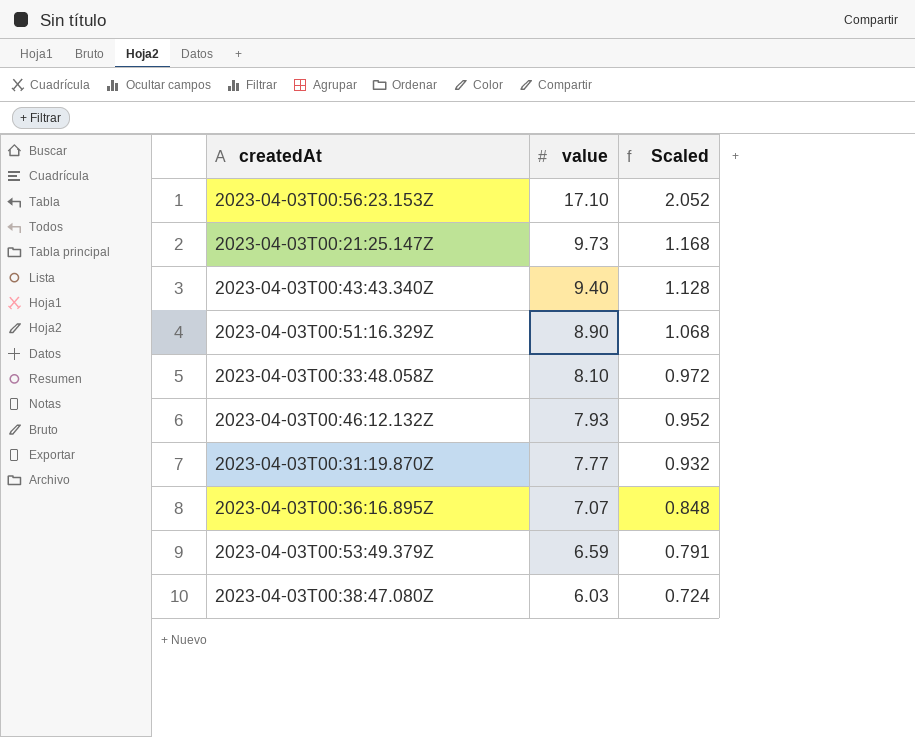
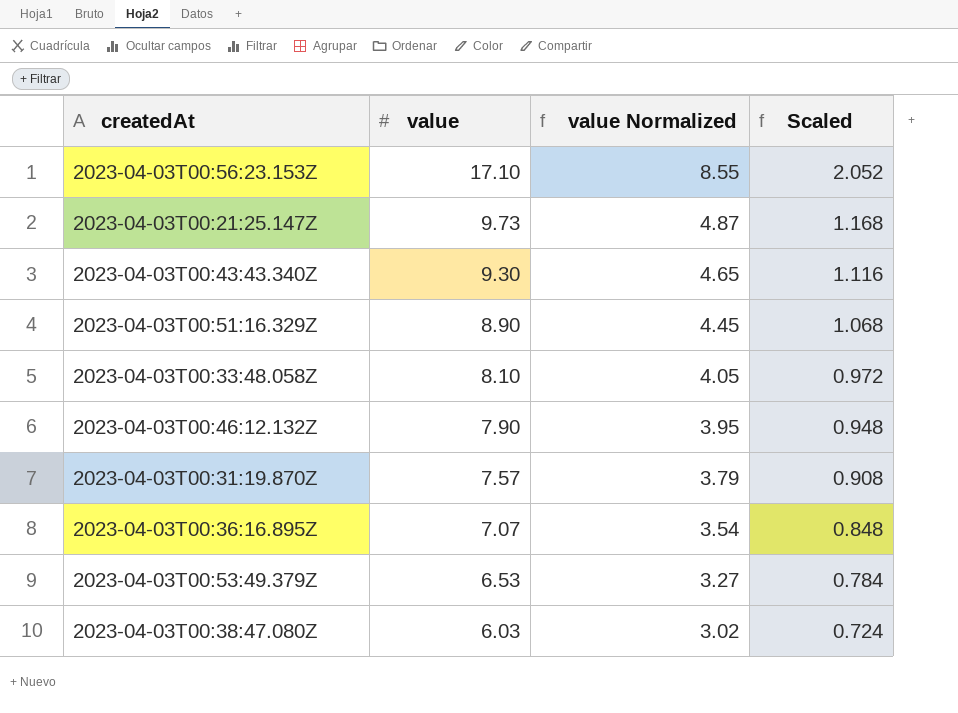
column value Normalized | formula: none -> [value] * 0.5
2023-04-03T00:43:43.340Z | value: 9.40 -> 9.30
2023-04-03T00:43:43.340Z | Scaled: 1.128 -> 1.116
2023-04-03T00:46:12.132Z | value: 7.93 -> 7.90
2023-04-03T00:46:12.132Z | Scaled: 0.952 -> 0.948
2023-04-03T00:31:19.870Z | value: 7.77 -> 7.57
2023-04-03T00:31:19.870Z | Scaled: 0.932 -> 0.908
2023-04-03T00:53:49.379Z | value: 6.59 -> 6.53
2023-04-03T00:53:49.379Z | Scaled: 0.791 -> 0.784

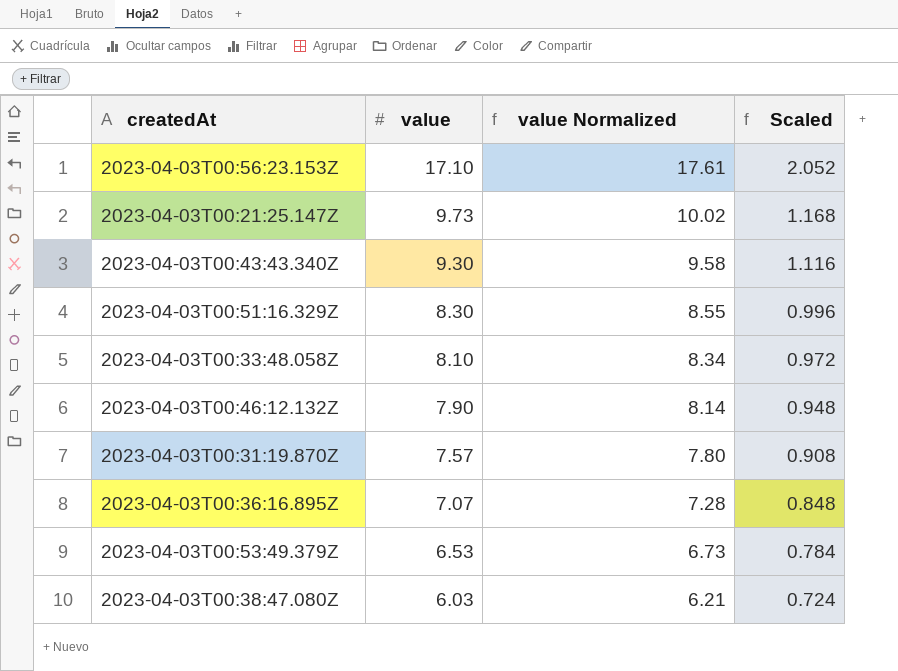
column value Normalized | formula: [value] * 0.5 -> [value] * 1.03
2023-04-03T00:51:16.329Z | value: 8.90 -> 8.30
2023-04-03T00:51:16.329Z | Scaled: 1.068 -> 0.996

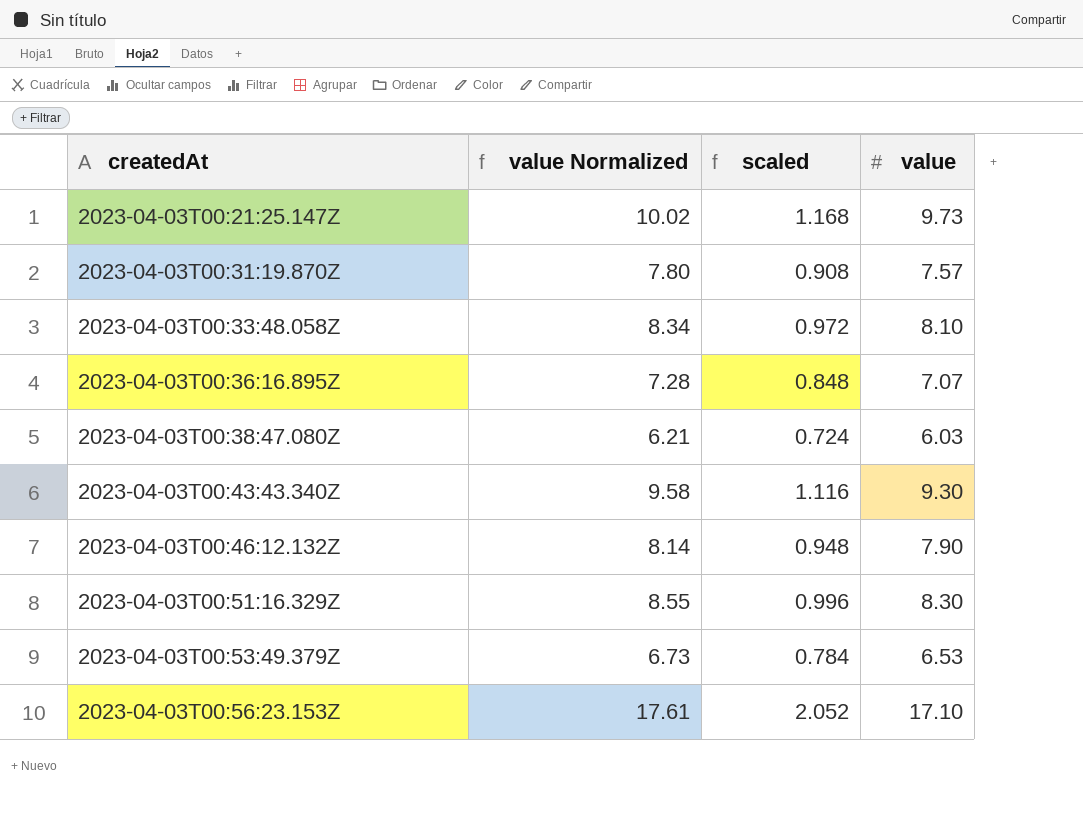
row order: value descending -> createdAt ascending
column name: Scaled -> scaled
column value | position: 2 -> 4

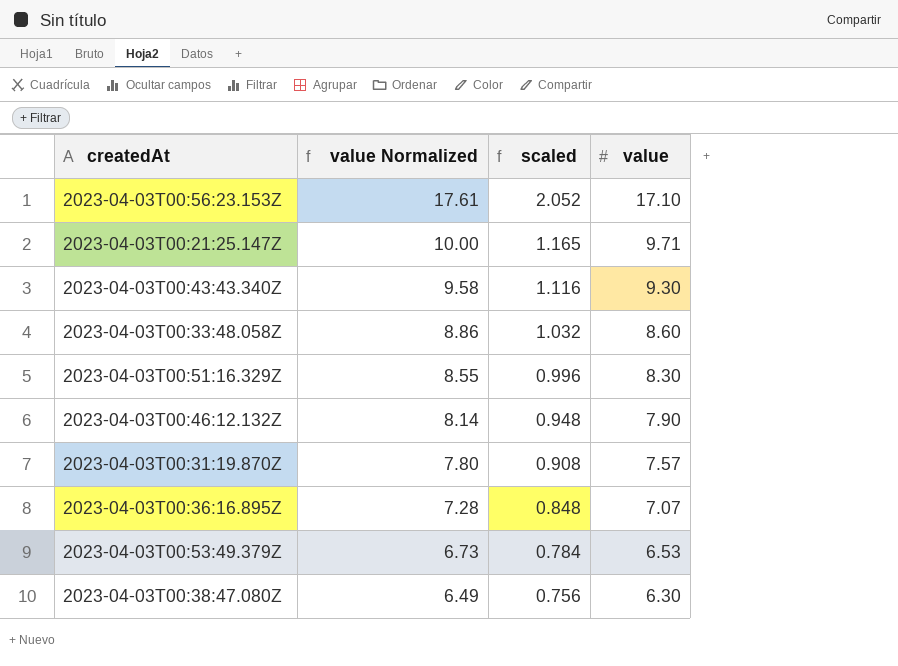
row order: createdAt ascending -> value Normalized descending
2023-04-03T00:21:25.147Z | value Normalized: 10.02 -> 10.00
2023-04-03T00:21:25.147Z | scaled: 1.168 -> 1.165
2023-04-03T00:21:25.147Z | value: 9.73 -> 9.71
2023-04-03T00:33:48.058Z | value Normalized: 8.34 -> 8.86
2023-04-03T00:33:48.058Z | scaled: 0.972 -> 1.032
2023-04-03T00:33:48.058Z | value: 8.10 -> 8.60
2023-04-03T00:38:47.080Z | value Normalized: 6.21 -> 6.49
2023-04-03T00:38:47.080Z | scaled: 0.724 -> 0.756
2023-04-03T00:38:47.080Z | value: 6.03 -> 6.30

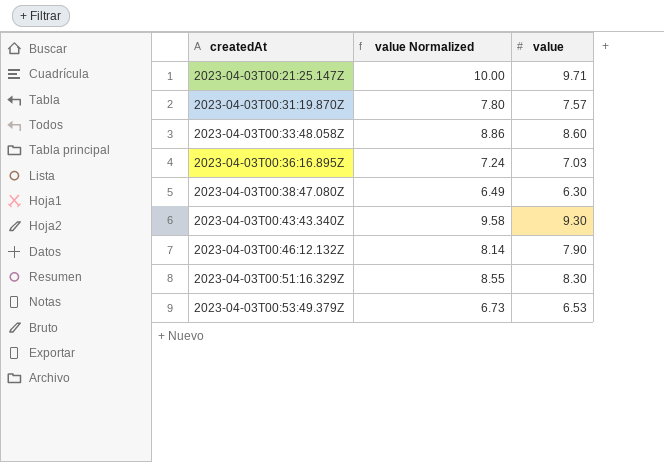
row order: value Normalized descending -> createdAt ascending
column scaled | formula: [value] * 0.12 -> none
row 2023-04-03T00:56:23.153Z: 17.61 | 2.052 | 17.10 -> none
2023-04-03T00:36:16.895Z | value Normalized: 7.28 -> 7.24
2023-04-03T00:36:16.895Z | value: 7.07 -> 7.03

